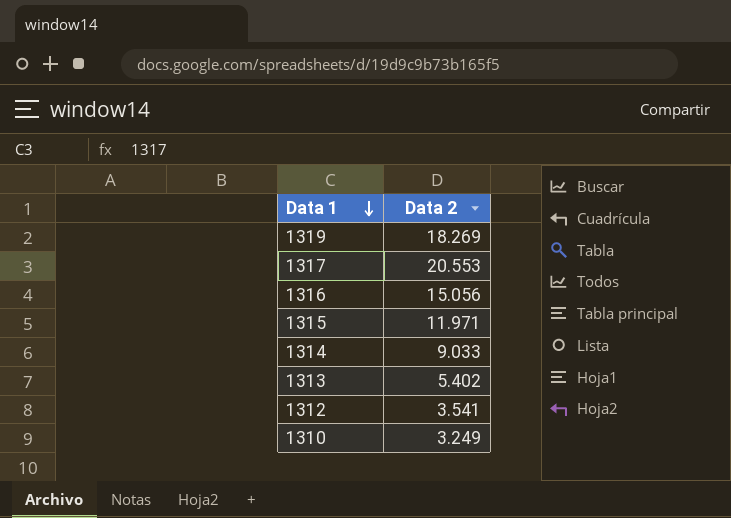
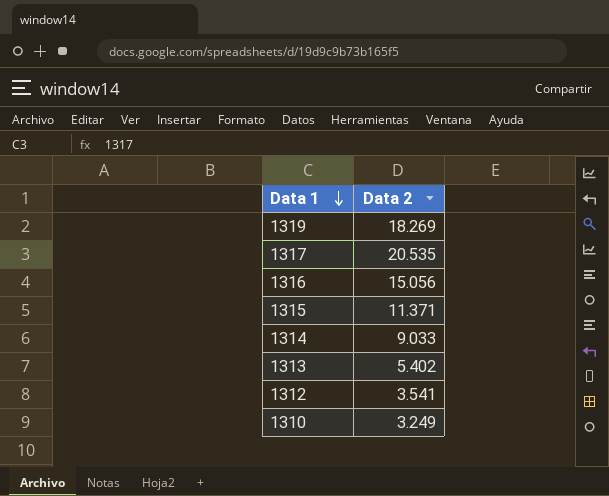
1317 | Data 2: 20.553 -> 20.535
1315 | Data 2: 11.971 -> 11.371

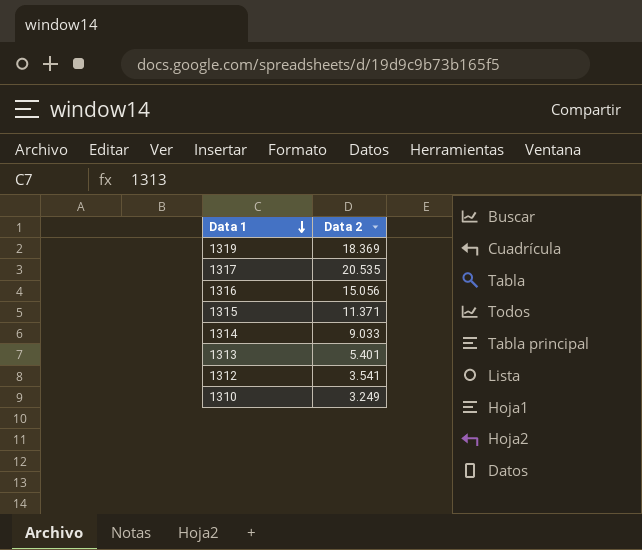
1319 | Data 2: 18.269 -> 18.369
1313 | Data 2: 5.402 -> 5.401

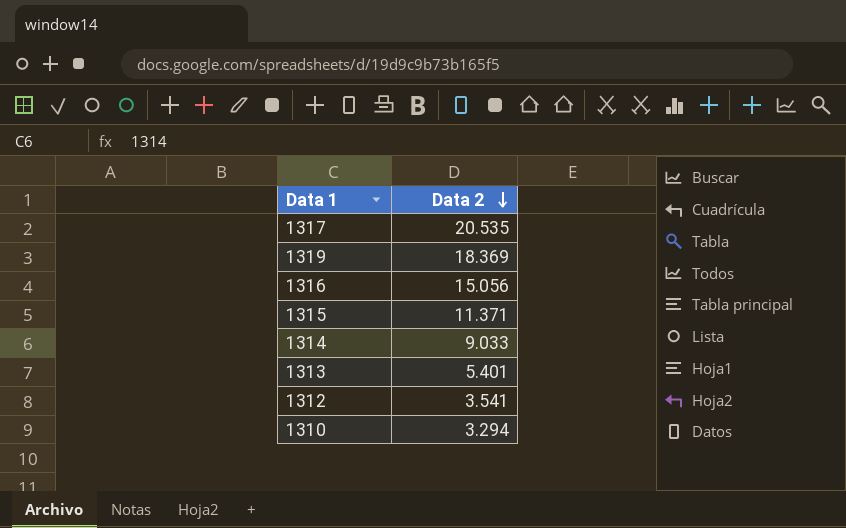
row order: Data 1 descending -> Data 2 descending
1310 | Data 2: 3.249 -> 3.294

